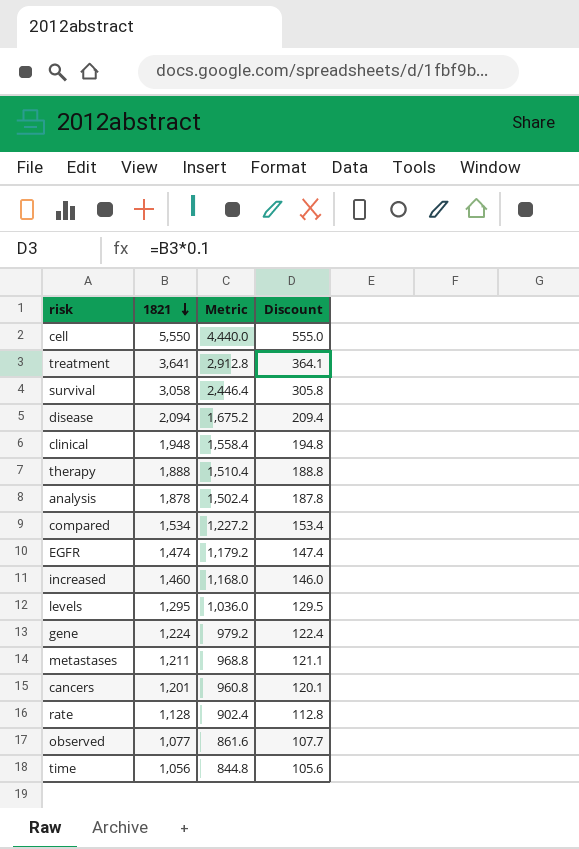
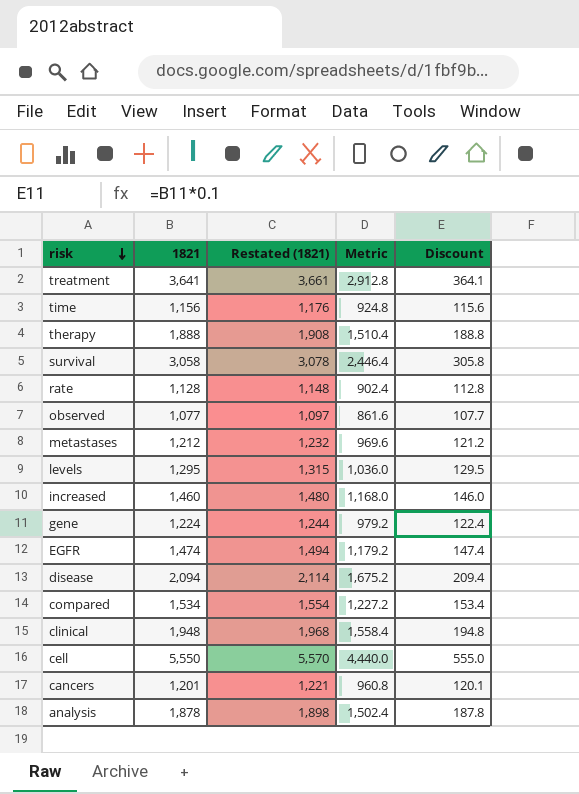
row order: 1821 descending -> risk descending
column Restated (1821) | formula: none -> [1821] + 20
time | 1821: 1,056 -> 1,156
time | Metric: 844.8 -> 924.8
time | Discount: 105.6 -> 115.6
metastases | 1821: 1,211 -> 1,212
metastases | Metric: 968.8 -> 969.6
metastases | Discount: 121.1 -> 121.2

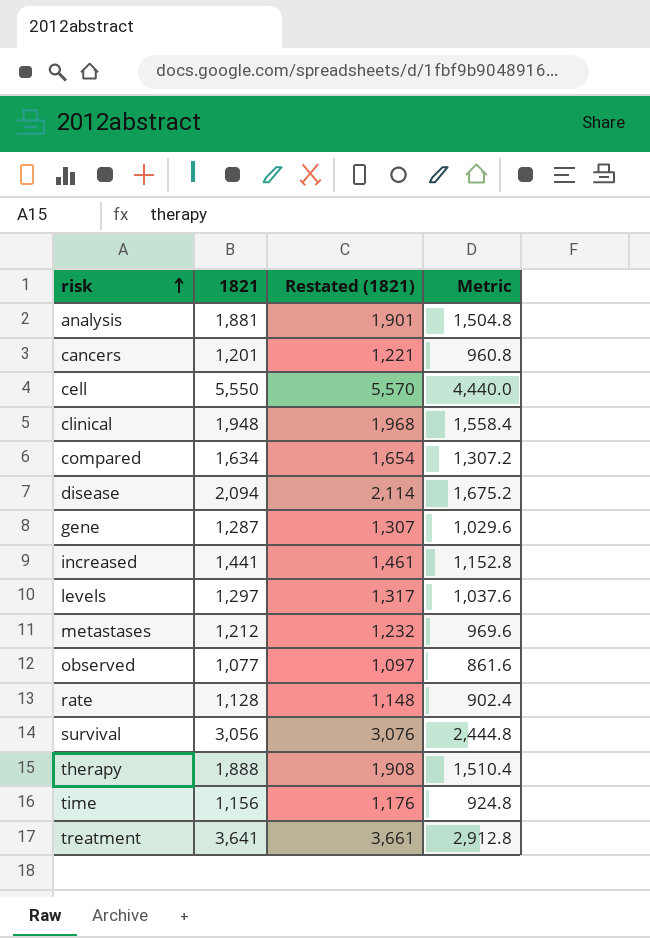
row order: risk descending -> risk ascending
column Discount | formula: [1821] * 0.1 -> none
row EGFR: 1,474 | 1,494 | 1,179.2 | 147.4 -> none
analysis | 1821: 1,878 -> 1,881
analysis | Restated (1821): 1,898 -> 1,901
analysis | Metric: 1,502.4 -> 1,504.8
compared | 1821: 1,534 -> 1,634
compared | Restated (1821): 1,554 -> 1,654
compared | Metric: 1,227.2 -> 1,307.2
gene | 1821: 1,224 -> 1,287
gene | Restated (1821): 1,244 -> 1,307
gene | Metric: 979.2 -> 1,029.6
increased | 1821: 1,460 -> 1,441
increased | Restated (1821): 1,480 -> 1,461
increased | Metric: 1,168.0 -> 1,152.8
levels | 1821: 1,295 -> 1,297
levels | Restated (1821): 1,315 -> 1,317
levels | Metric: 1,036.0 -> 1,037.6
survival | 1821: 3,058 -> 3,056
survival | Restated (1821): 3,078 -> 3,076
survival | Metric: 2,446.4 -> 2,444.8

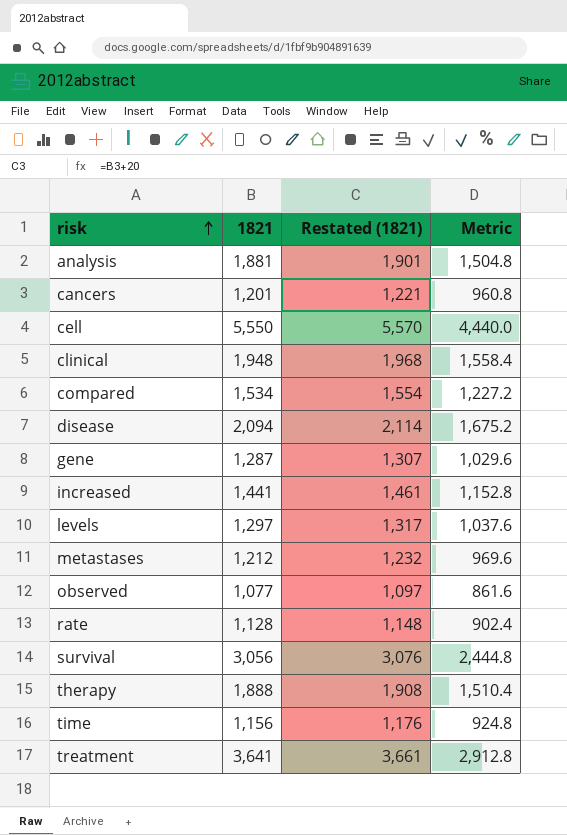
compared | 1821: 1,634 -> 1,534
compared | Restated (1821): 1,654 -> 1,554
compared | Metric: 1,307.2 -> 1,227.2

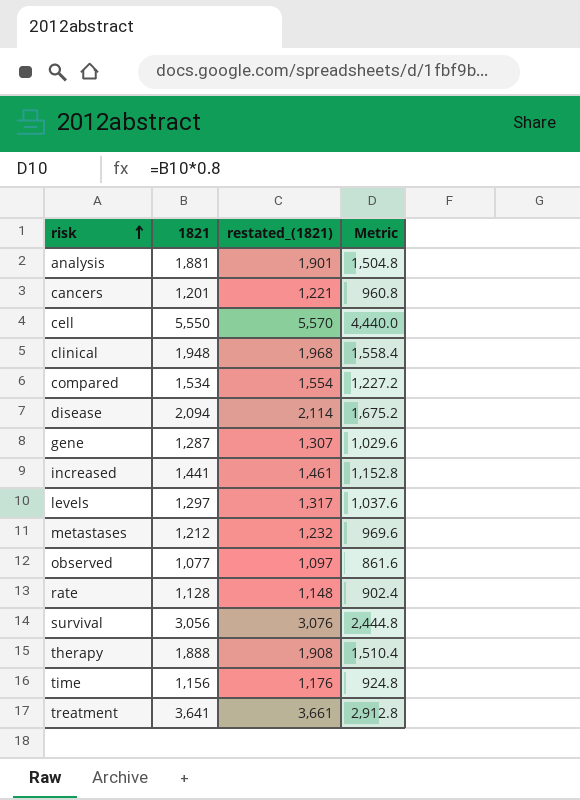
column name: Restated (1821) -> restated_(1821)

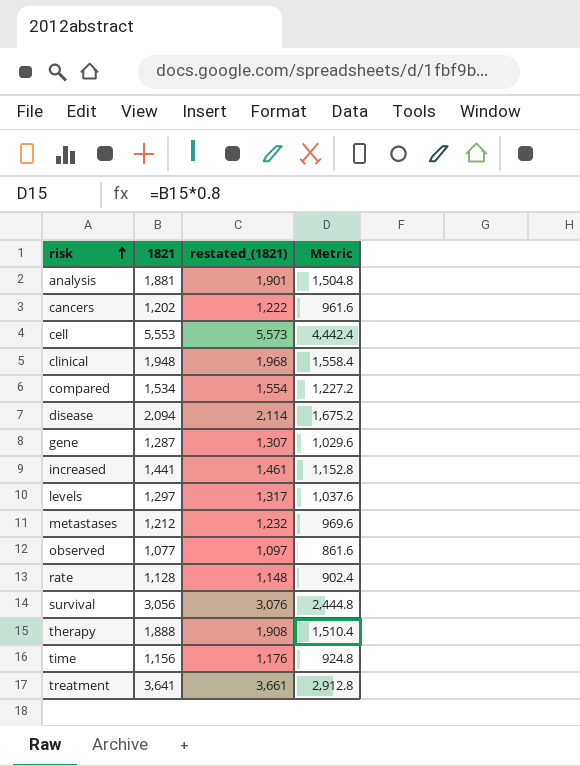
cancers | 1821: 1,201 -> 1,202
cancers | restated_(1821): 1,221 -> 1,222
cancers | Metric: 960.8 -> 961.6
cell | 1821: 5,550 -> 5,553
cell | restated_(1821): 5,570 -> 5,573
cell | Metric: 4,440.0 -> 4,442.4

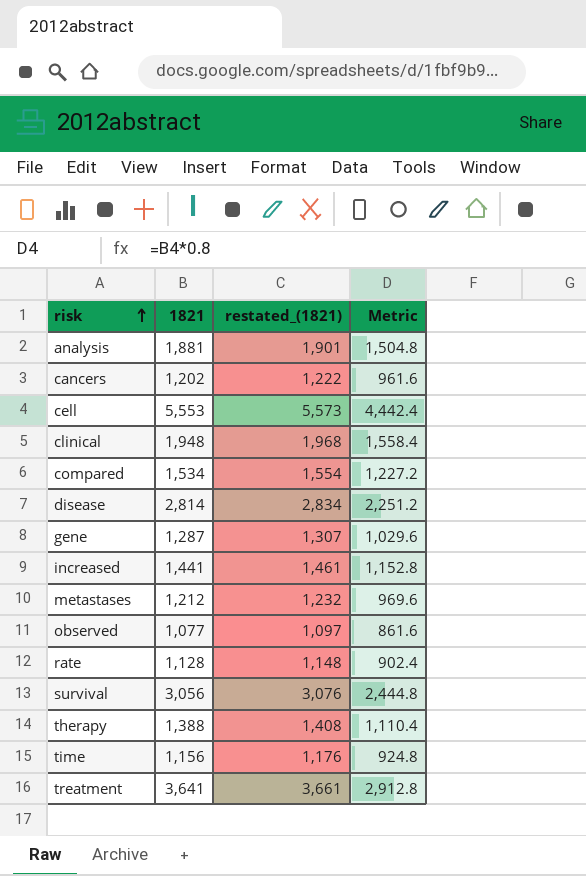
row levels: 1,297 | 1,317 | 1,037.6 -> none
disease | 1821: 2,094 -> 2,814
disease | restated_(1821): 2,114 -> 2,834
disease | Metric: 1,675.2 -> 2,251.2
therapy | 1821: 1,888 -> 1,388
therapy | restated_(1821): 1,908 -> 1,408
therapy | Metric: 1,510.4 -> 1,110.4

